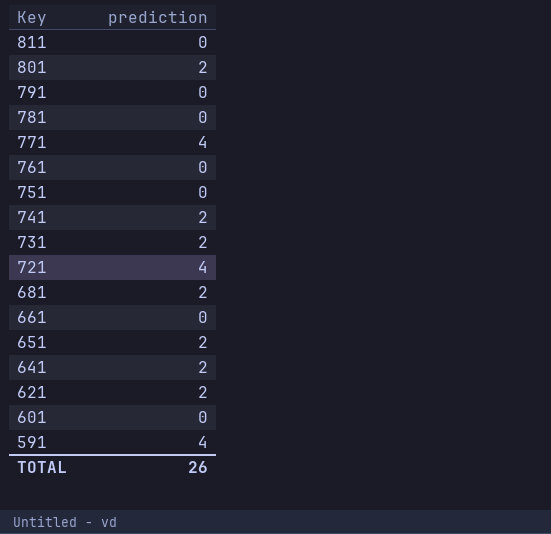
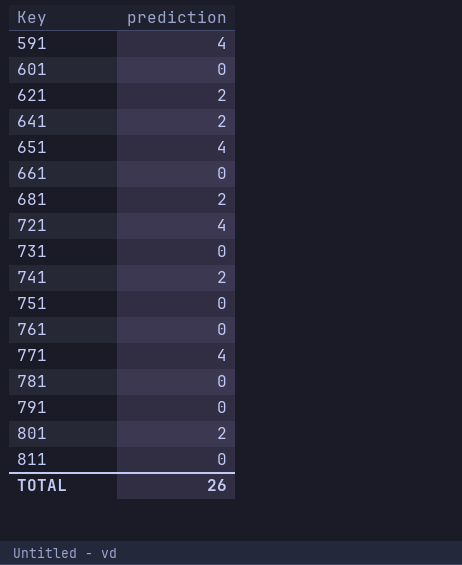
row order: Key descending -> Key ascending
651 | prediction: 2 -> 4
731 | prediction: 2 -> 0

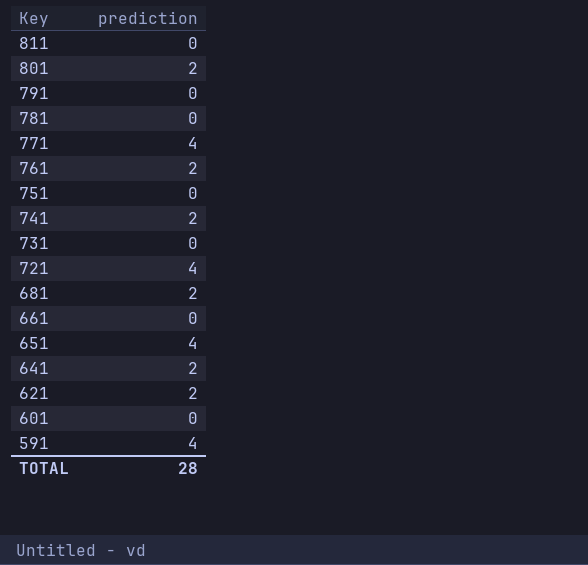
row order: Key ascending -> Key descending
761 | prediction: 0 -> 2
TOTAL | prediction: 26 -> 28

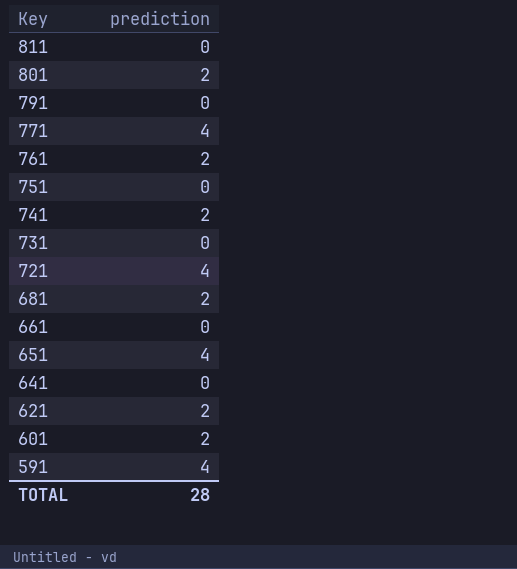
row 781: 0 -> none
641 | prediction: 2 -> 0
601 | prediction: 0 -> 2

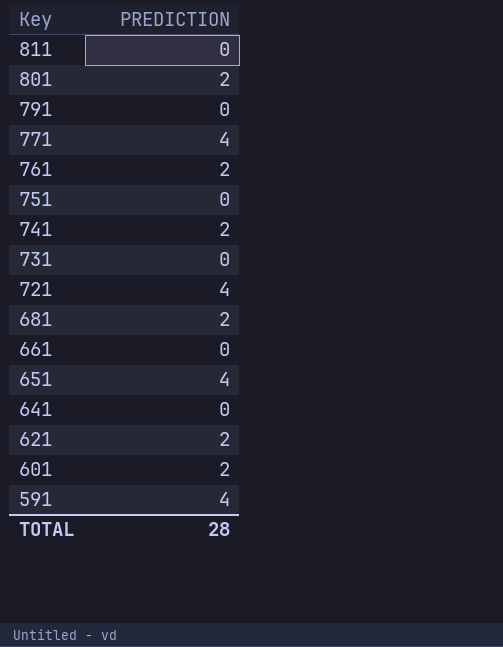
column name: prediction -> PREDICTION

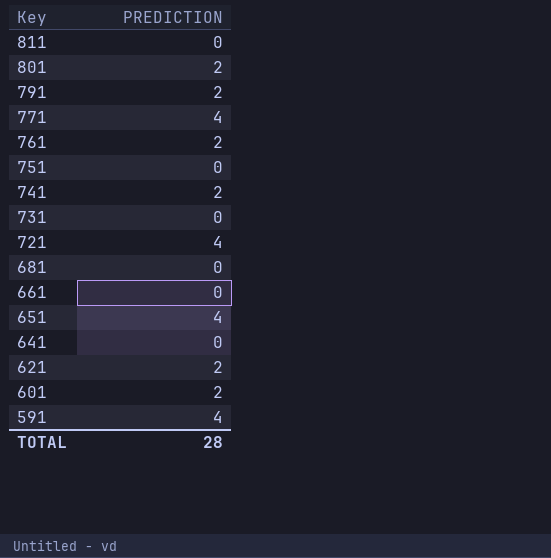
791 | PREDICTION: 0 -> 2
681 | PREDICTION: 2 -> 0

